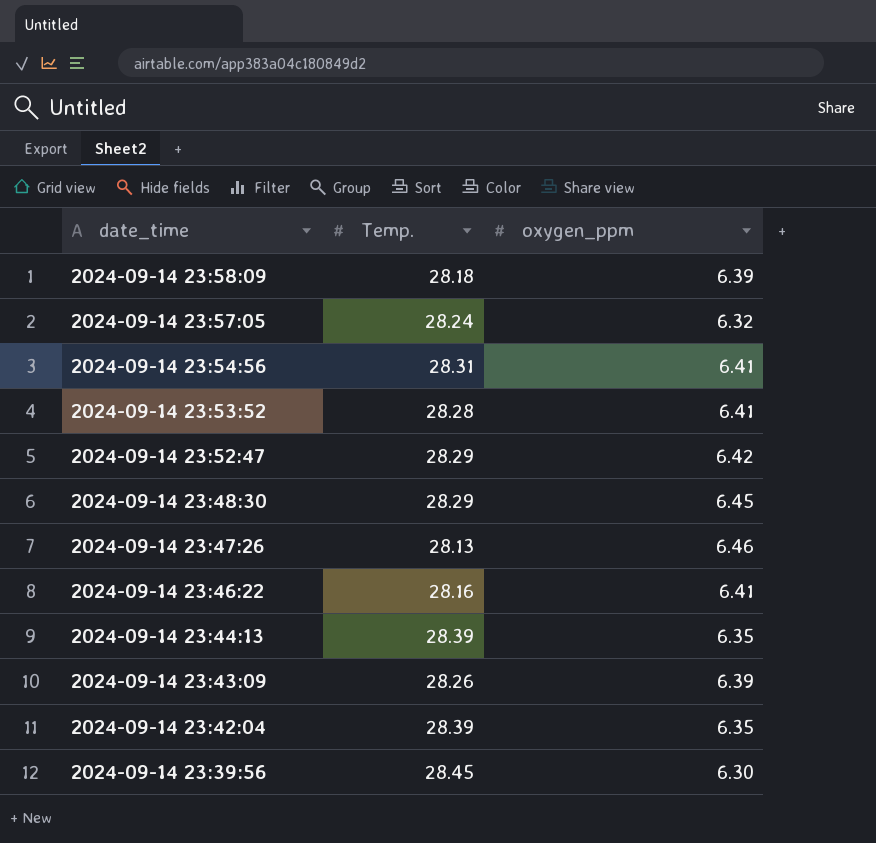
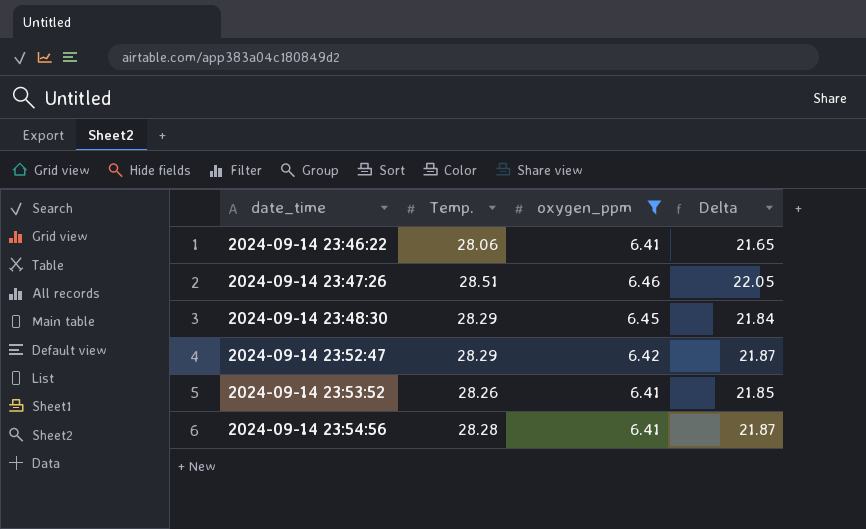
filter: none -> oxygen_ppm >= 6.41
row order: date_time descending -> date_time ascending
column Delta | formula: none -> [Temp.] - [oxygen_ppm]
2024-09-14 23:46:22 | Temp.: 28.16 -> 28.06
2024-09-14 23:47:26 | Temp.: 28.13 -> 28.51
2024-09-14 23:53:52 | Temp.: 28.28 -> 28.26
2024-09-14 23:54:56 | Temp.: 28.31 -> 28.28

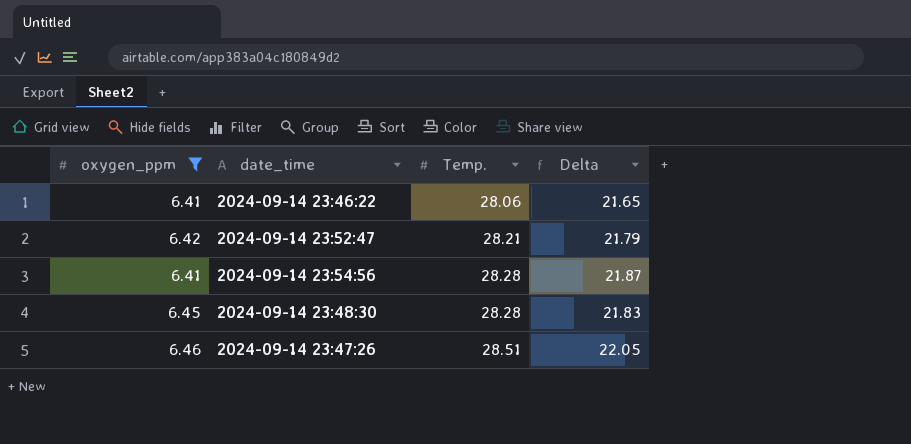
row order: date_time ascending -> Temp. ascending
column oxygen_ppm | position: 3 -> 1
row 2024-09-14 23:53:52: 28.26 | 6.41 | 21.85 -> none
2024-09-14 23:52:47 | Temp.: 28.29 -> 28.21
2024-09-14 23:52:47 | Delta: 21.87 -> 21.79
2024-09-14 23:48:30 | Temp.: 28.29 -> 28.28
2024-09-14 23:48:30 | Delta: 21.84 -> 21.83

